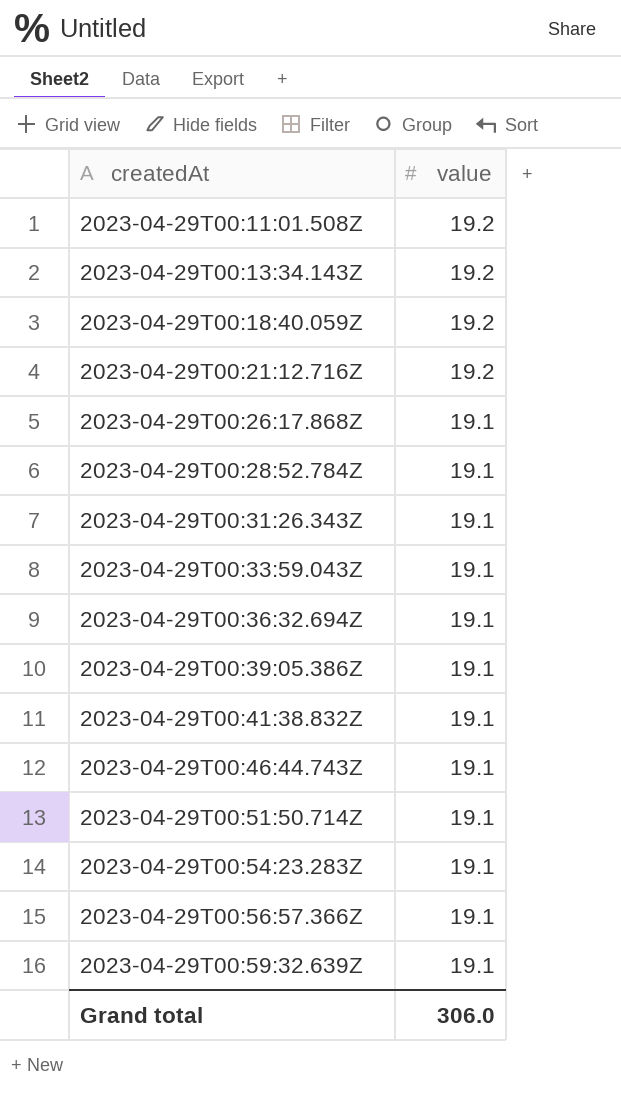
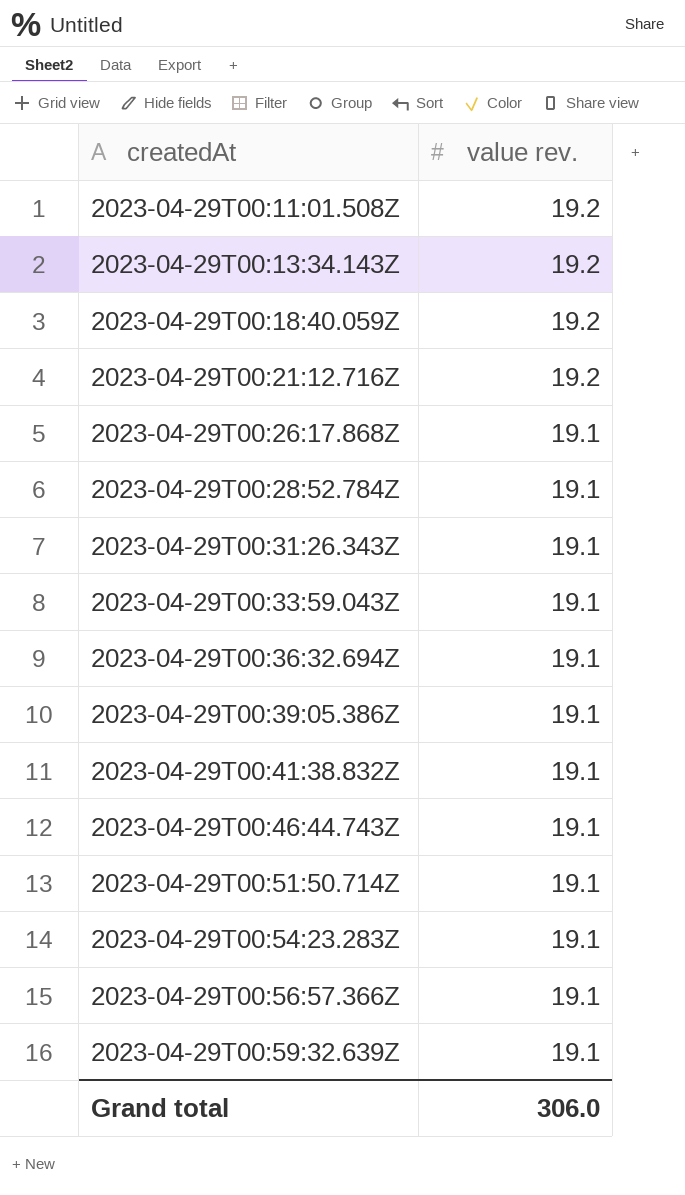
column name: value -> value rev.

